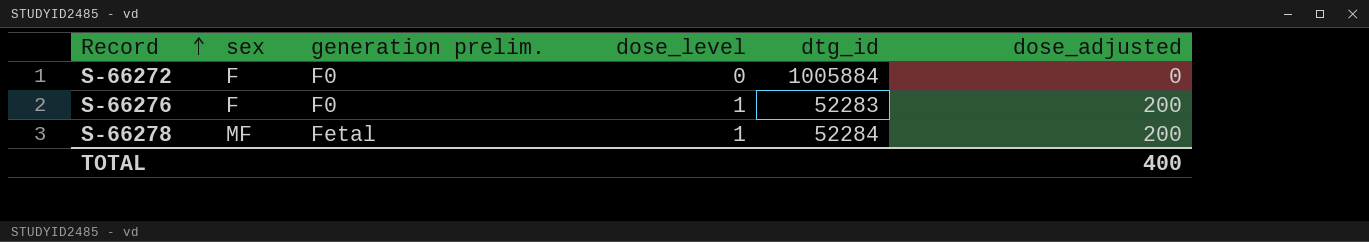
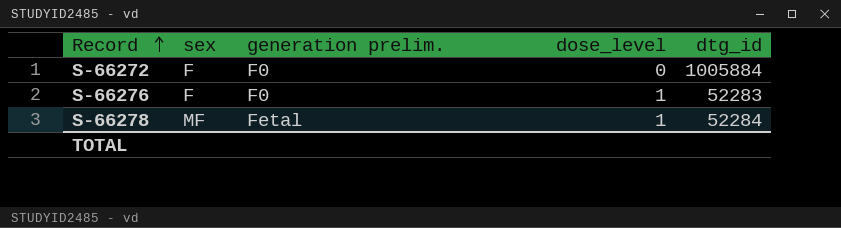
column dose_adjusted | position: 6 -> none

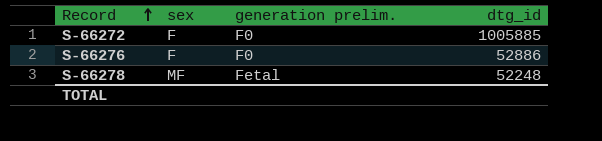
column dose_level | position: 4 -> none
S-66272 | dtg_id: 1005884 -> 1005885
S-66276 | dtg_id: 52283 -> 52886
S-66278 | dtg_id: 52284 -> 52248

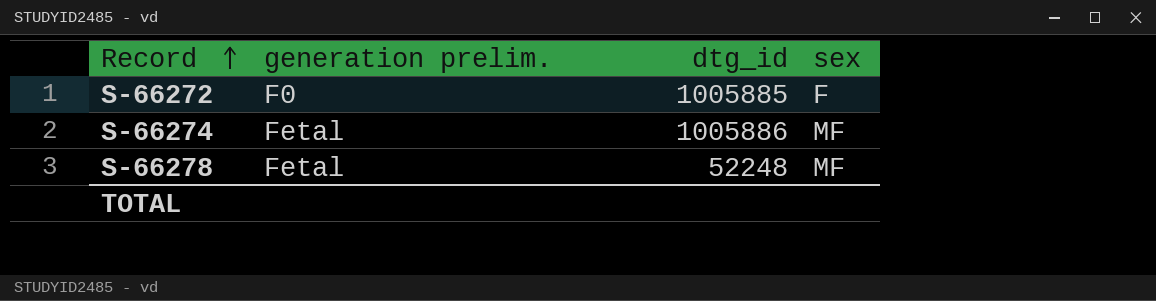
column sex | position: 2 -> 4
row S-66276: F | F0 | 52886 -> none
row S-66274: none -> Fetal | 1005886 | MF

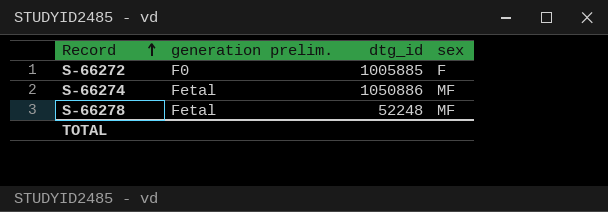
S-66274 | dtg_id: 1005886 -> 1050886

